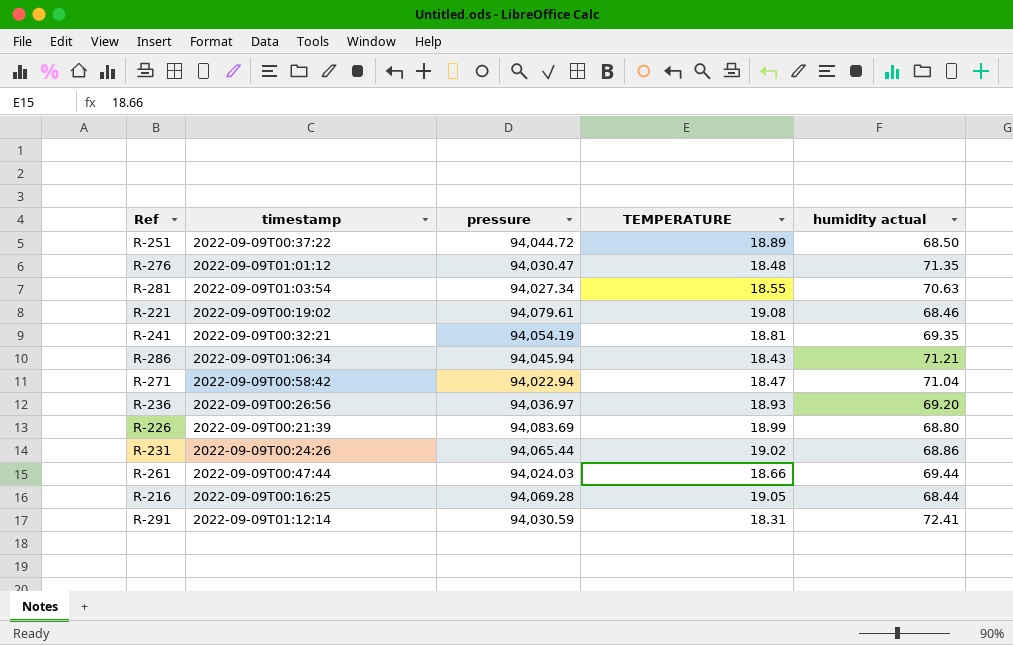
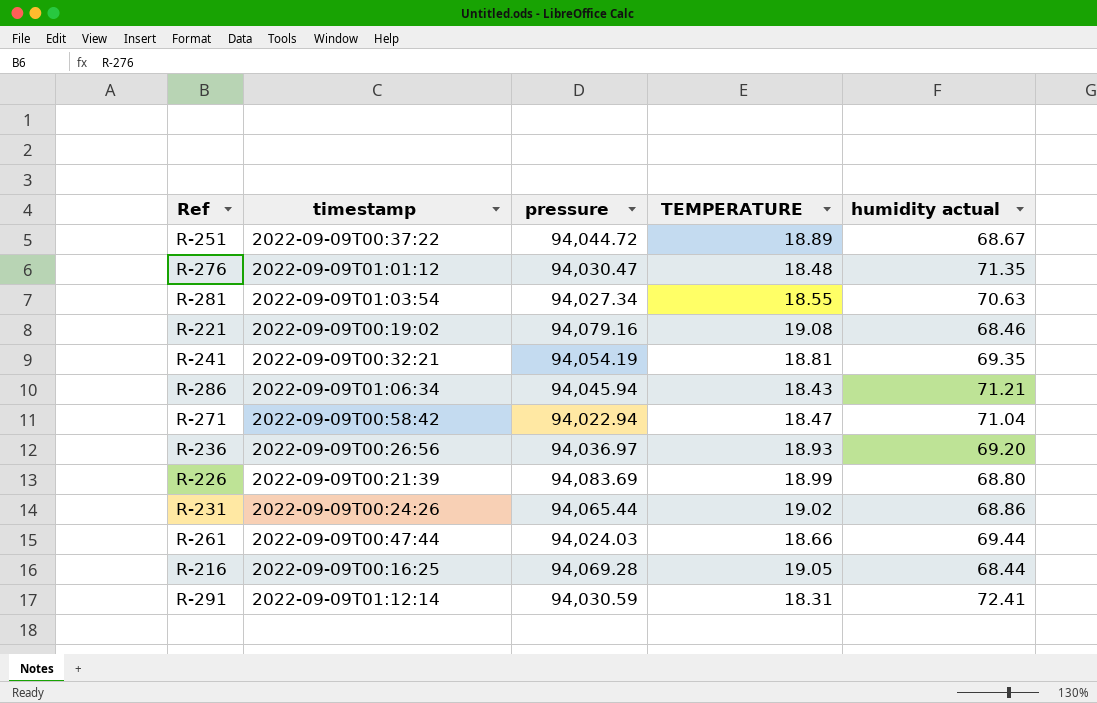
R-251 | humidity actual: 68.50 -> 68.67
R-221 | pressure: 94,079.61 -> 94,079.16

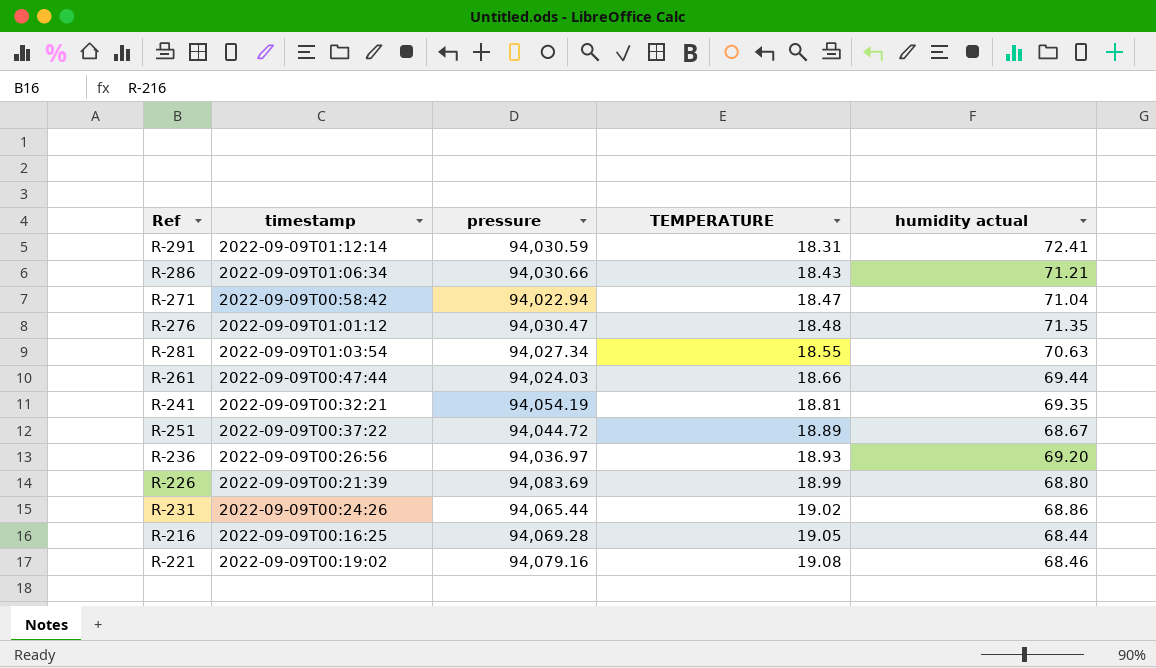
row order: none -> TEMPERATURE ascending
R-286 | pressure: 94,045.94 -> 94,030.66

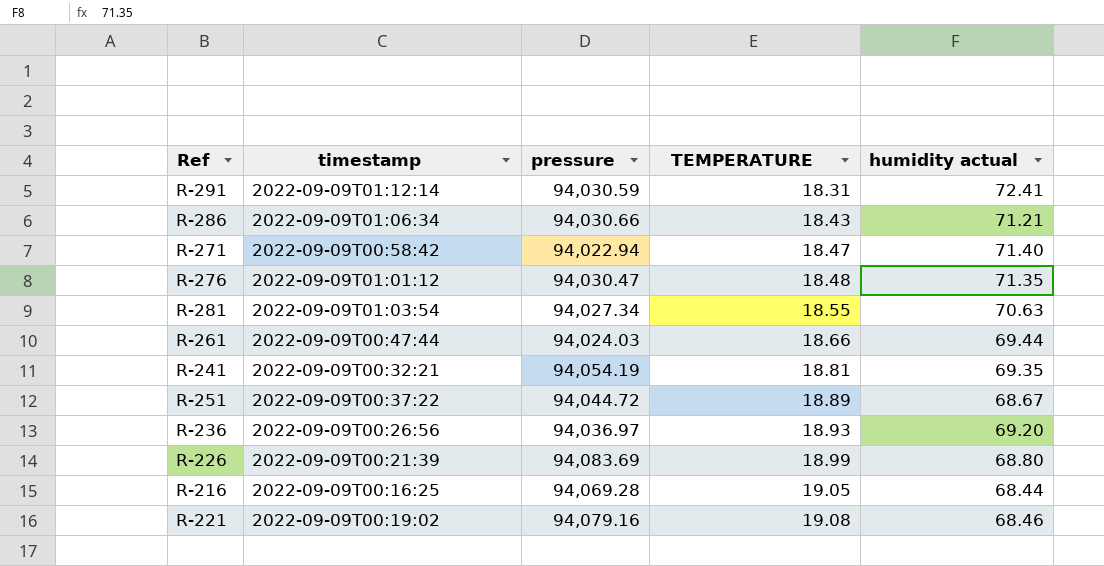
row R-231: 2022-09-09T00:24:26 | 94,065.44 | 19.02 | 68.86 -> none
R-271 | humidity actual: 71.04 -> 71.40

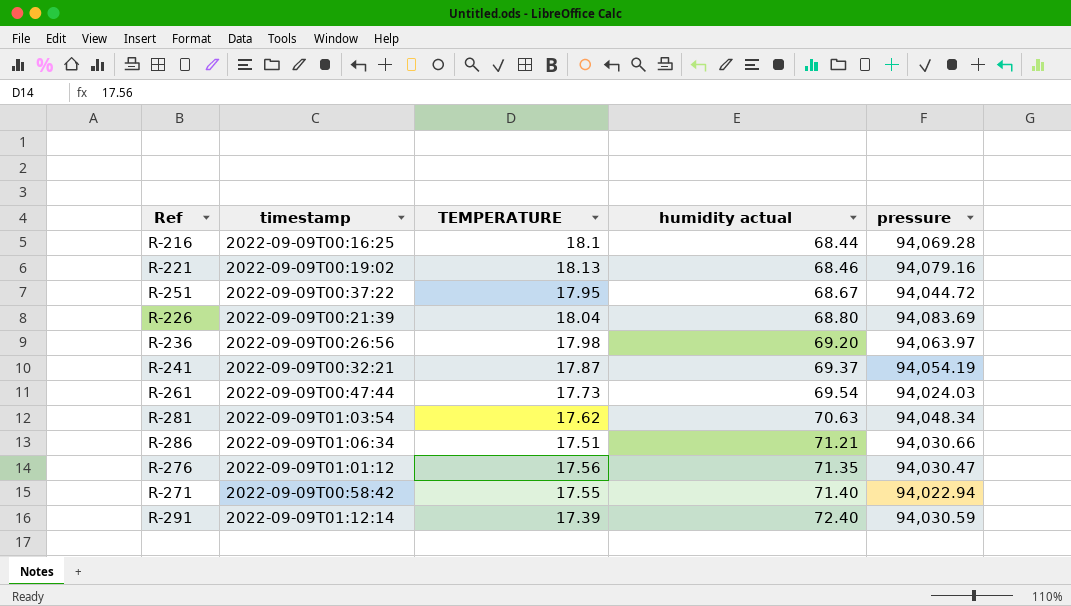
row order: TEMPERATURE ascending -> humidity actual ascending
column pressure | position: 3 -> 5
R-216 | TEMPERATURE: 19.05 -> 18.1
R-221 | TEMPERATURE: 19.08 -> 18.13
R-251 | TEMPERATURE: 18.89 -> 17.95
R-226 | TEMPERATURE: 18.99 -> 18.04
R-236 | TEMPERATURE: 18.93 -> 17.98
R-236 | pressure: 94,036.97 -> 94,063.97
R-241 | TEMPERATURE: 18.81 -> 17.87
R-241 | humidity actual: 69.35 -> 69.37
R-261 | TEMPERATURE: 18.66 -> 17.73
R-261 | humidity actual: 69.44 -> 69.54
R-281 | TEMPERATURE: 18.55 -> 17.62
R-281 | pressure: 94,027.34 -> 94,048.34
R-286 | TEMPERATURE: 18.43 -> 17.51
R-276 | TEMPERATURE: 18.48 -> 17.56
R-271 | TEMPERATURE: 18.47 -> 17.55
R-291 | TEMPERATURE: 18.31 -> 17.39
R-291 | humidity actual: 72.41 -> 72.40

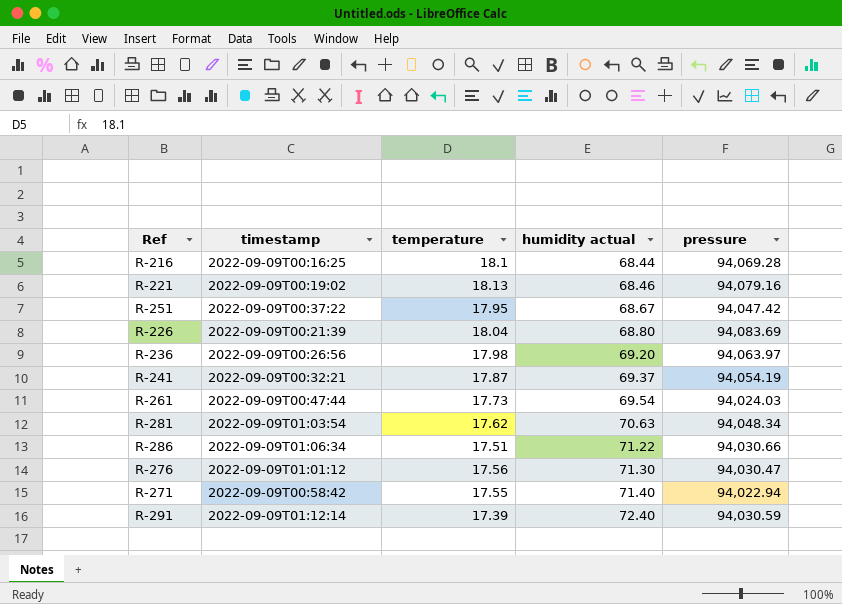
column name: TEMPERATURE -> temperature
R-251 | pressure: 94,044.72 -> 94,047.42
R-286 | humidity actual: 71.21 -> 71.22
R-276 | humidity actual: 71.35 -> 71.30

